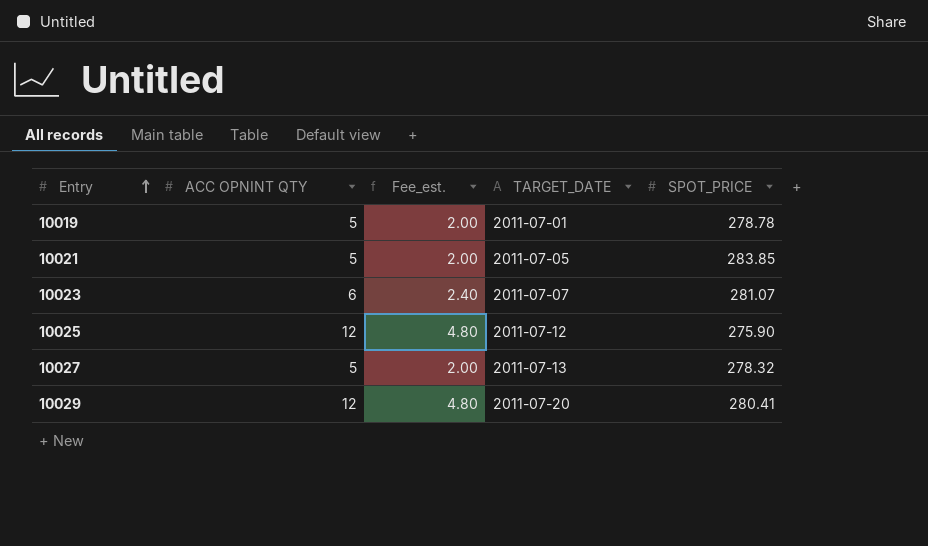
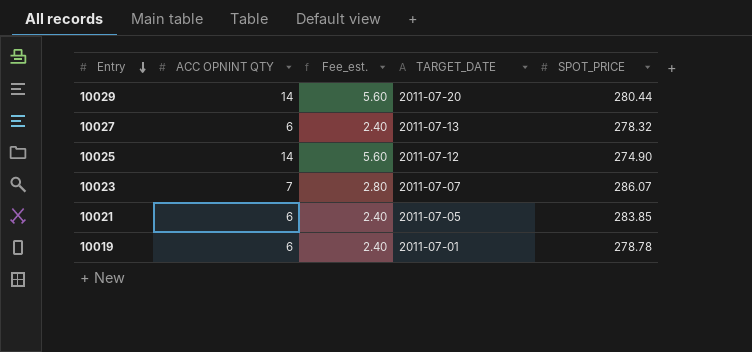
row order: Entry ascending -> Entry descending
10029 | ACC OPNINT QTY: 12 -> 14
10029 | Fee_est.: 4.80 -> 5.60
10029 | SPOT_PRICE: 280.41 -> 280.44
10027 | ACC OPNINT QTY: 5 -> 6
10027 | Fee_est.: 2.00 -> 2.40
10025 | ACC OPNINT QTY: 12 -> 14
10025 | Fee_est.: 4.80 -> 5.60
10025 | SPOT_PRICE: 275.90 -> 274.90
10023 | ACC OPNINT QTY: 6 -> 7
10023 | Fee_est.: 2.40 -> 2.80
10023 | SPOT_PRICE: 281.07 -> 286.07
10021 | ACC OPNINT QTY: 5 -> 6
10021 | Fee_est.: 2.00 -> 2.40
10019 | ACC OPNINT QTY: 5 -> 6
10019 | Fee_est.: 2.00 -> 2.40

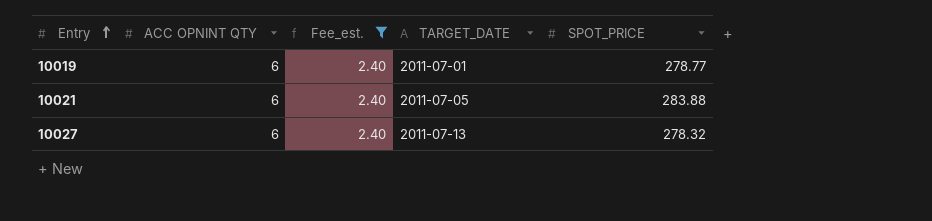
filter: none -> Fee_est. = 2.40
row order: Entry descending -> Entry ascending
10019 | SPOT_PRICE: 278.78 -> 278.77
10021 | SPOT_PRICE: 283.85 -> 283.88

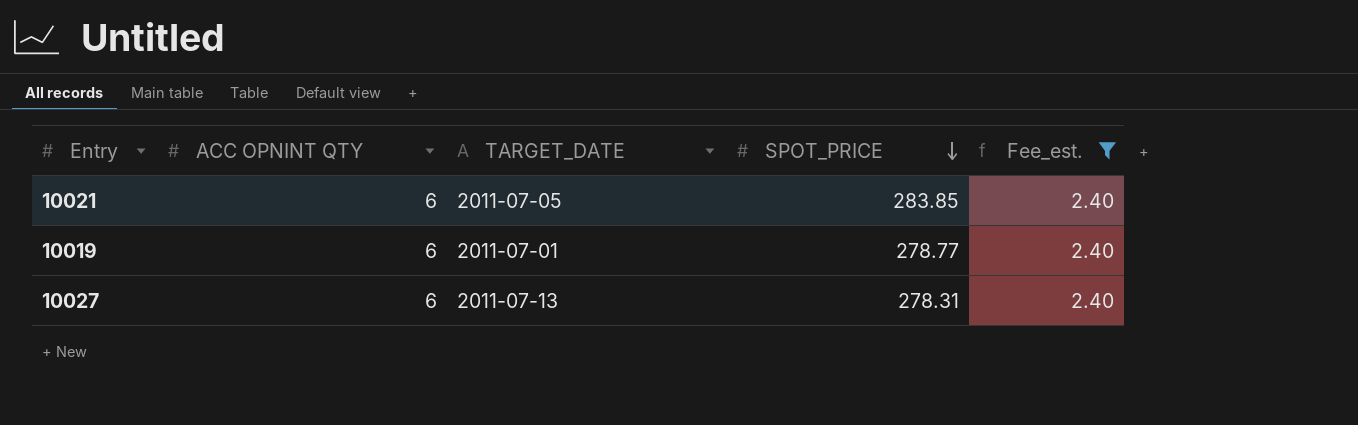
row order: Entry ascending -> SPOT_PRICE descending
column Fee_est. | position: 3 -> 5
10021 | SPOT_PRICE: 283.88 -> 283.85
10027 | SPOT_PRICE: 278.32 -> 278.31

